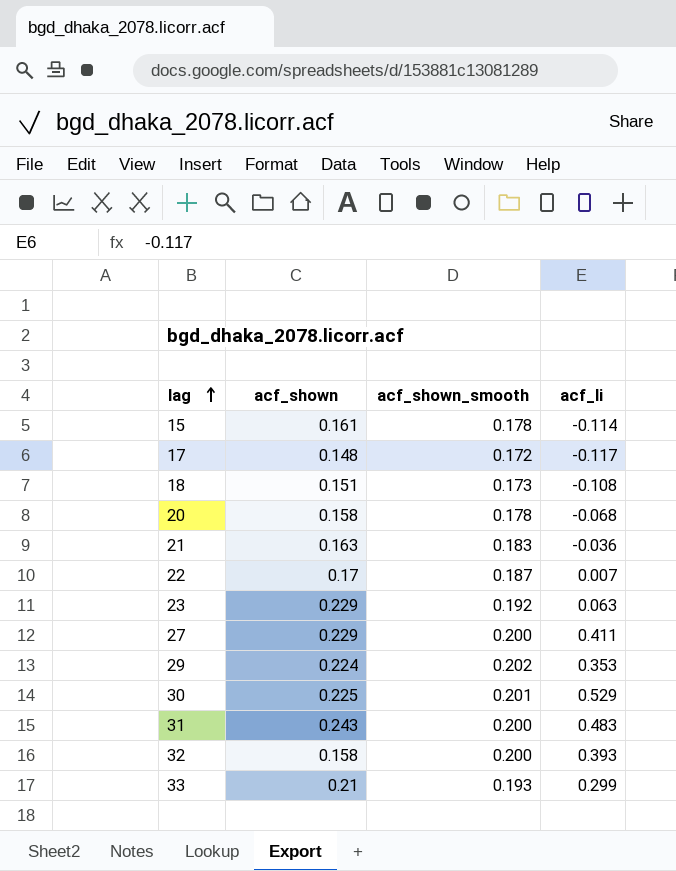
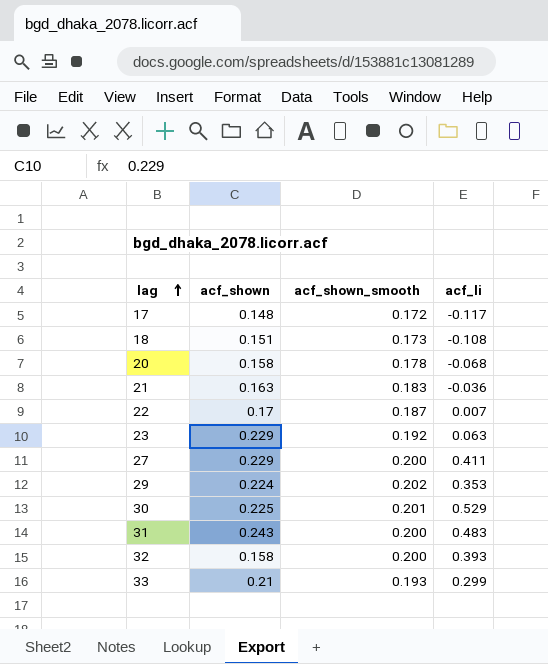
row 15: 0.161 | 0.178 | -0.114 -> none

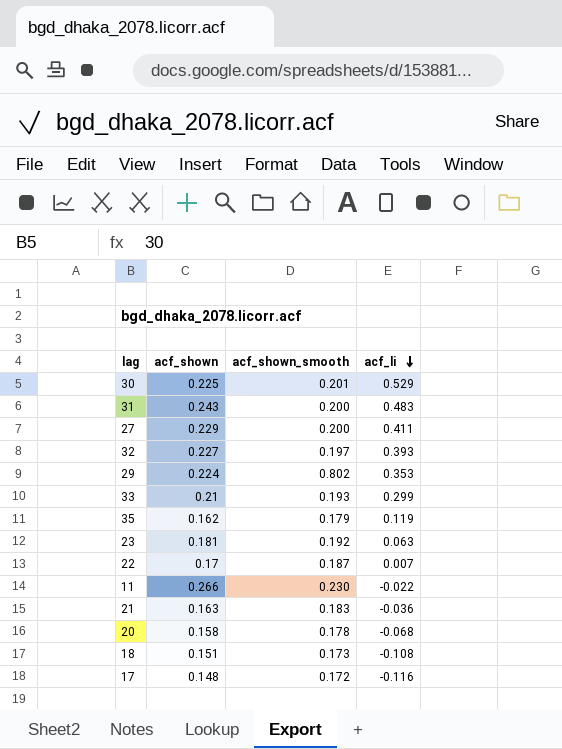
row order: lag ascending -> acf_li descending
32 | acf_shown: 0.158 -> 0.227
32 | acf_shown_smooth: 0.200 -> 0.197
29 | acf_shown_smooth: 0.202 -> 0.802
row 35: none -> 0.162 | 0.179 | 0.119
23 | acf_shown: 0.229 -> 0.181
row 11: none -> 0.266 | 0.230 | -0.022
17 | acf_li: -0.117 -> -0.116

